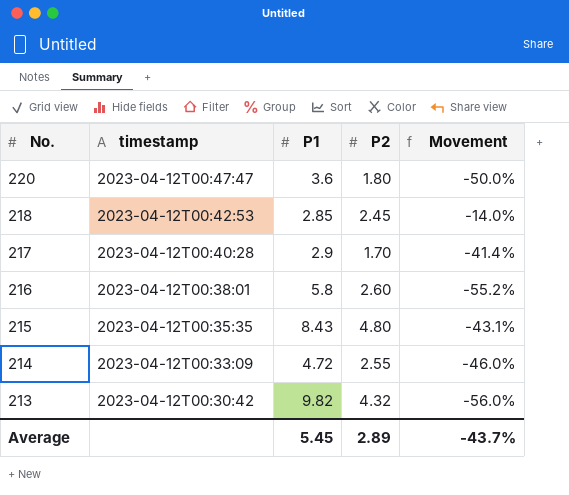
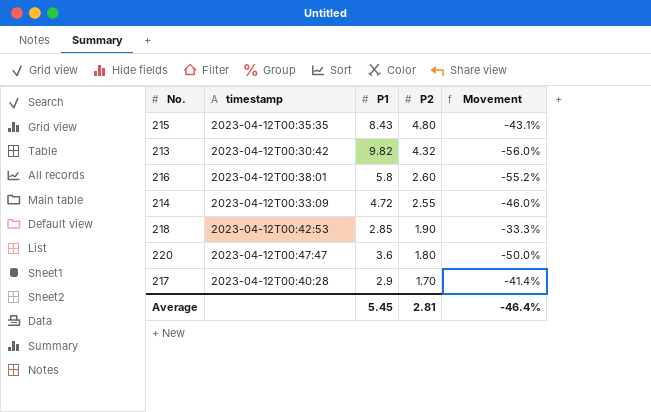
row order: No. descending -> P2 descending
218 | P2: 2.45 -> 1.90
218 | Movement: -14.0% -> -33.3%
Average | P2: 2.89 -> 2.81
Average | Movement: -43.7% -> -46.4%

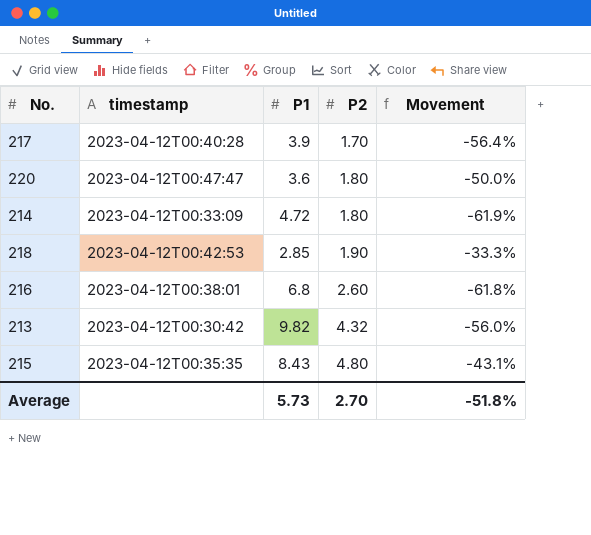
row order: P2 descending -> P2 ascending
217 | P1: 2.9 -> 3.9
217 | Movement: -41.4% -> -56.4%
214 | P2: 2.55 -> 1.80
214 | Movement: -46.0% -> -61.9%
216 | P1: 5.8 -> 6.8
216 | Movement: -55.2% -> -61.8%
Average | P1: 5.45 -> 5.73
Average | P2: 2.81 -> 2.70
Average | Movement: -46.4% -> -51.8%

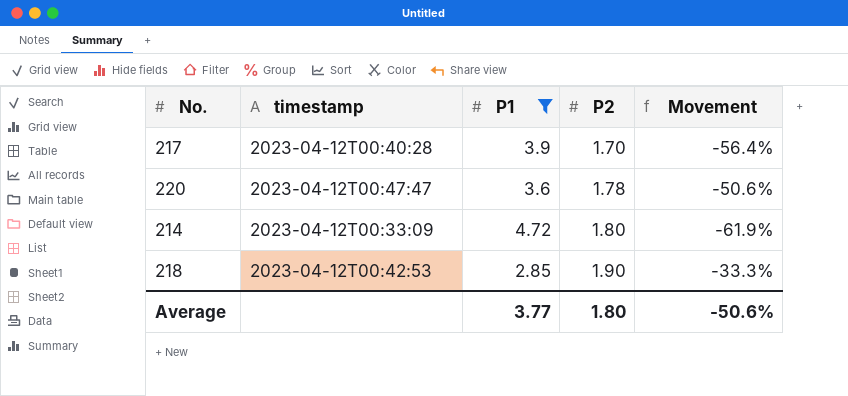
filter: none -> P1 <= 4.72
220 | P2: 1.80 -> 1.78
220 | Movement: -50.0% -> -50.6%
Average | P1: 5.73 -> 3.77
Average | P2: 2.70 -> 1.80
Average | Movement: -51.8% -> -50.6%

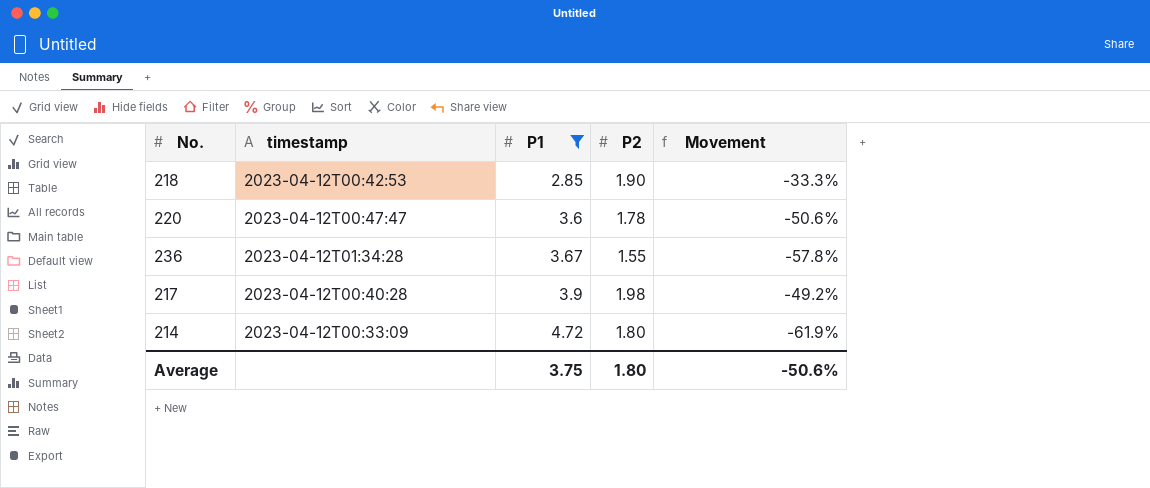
row order: P2 ascending -> P1 ascending
row 236: none -> 2023-04-12T01:34:28 | 3.67 | 1.55 | -57.8%
217 | P2: 1.70 -> 1.98
217 | Movement: -56.4% -> -49.2%
Average | P1: 3.77 -> 3.75

